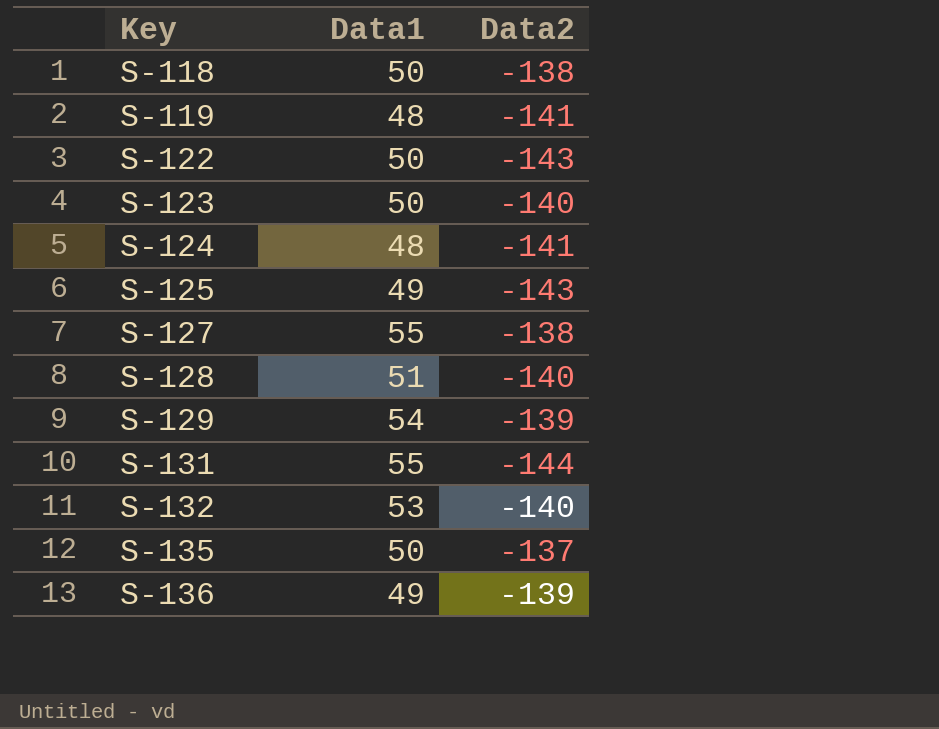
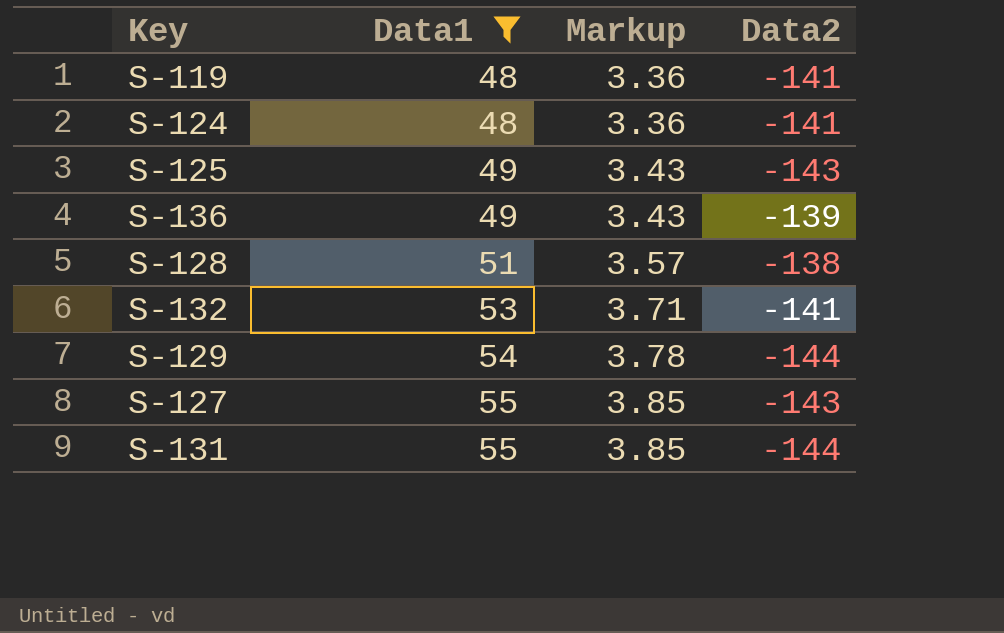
filter: none -> Data1 != 50
row order: Key ascending -> Data1 ascending
column Markup | formula: none -> [Data1] * 0.07
S-128 | Data2: -140 -> -138
S-132 | Data2: -140 -> -141
S-129 | Data2: -139 -> -144
S-127 | Data2: -138 -> -143

